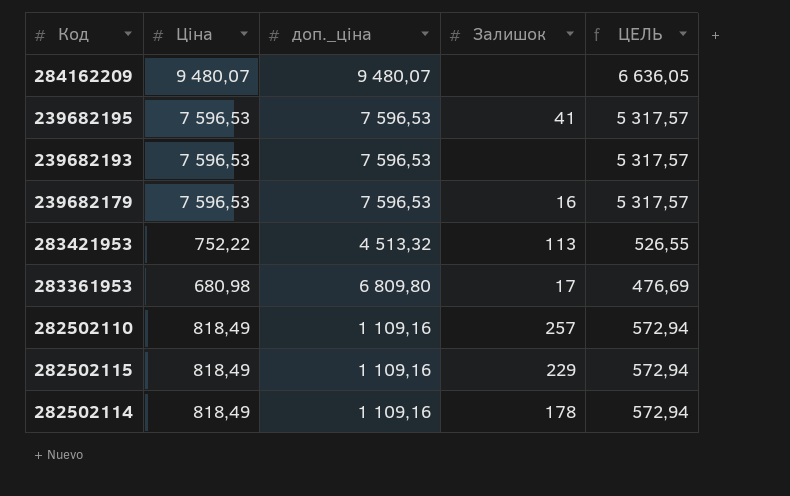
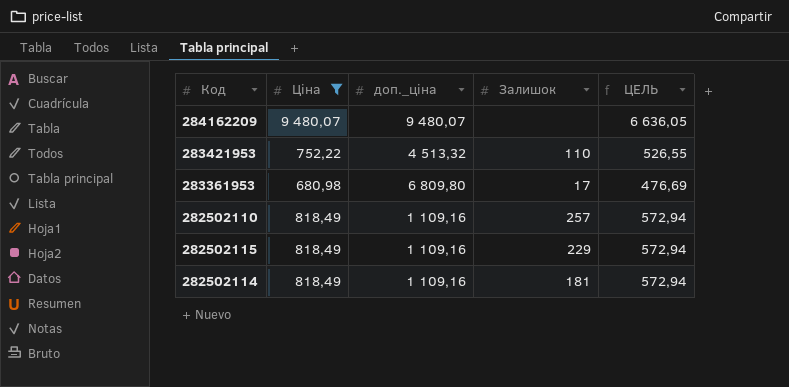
filter: none -> Ціна != 7 596,53
283421953 | Залишок: 113 -> 110
282502114 | Залишок: 178 -> 181

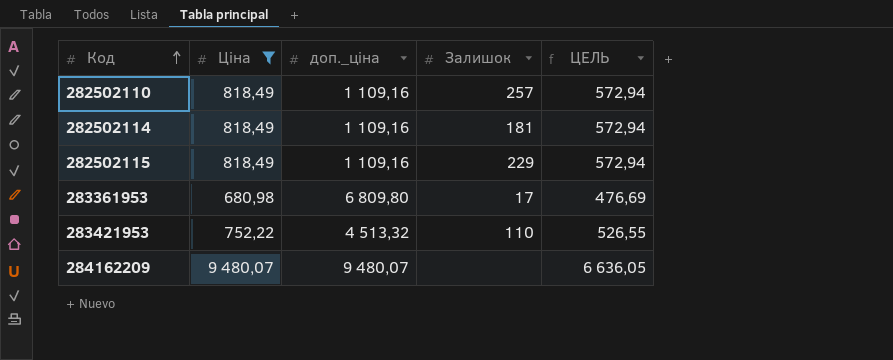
row order: none -> Код ascending

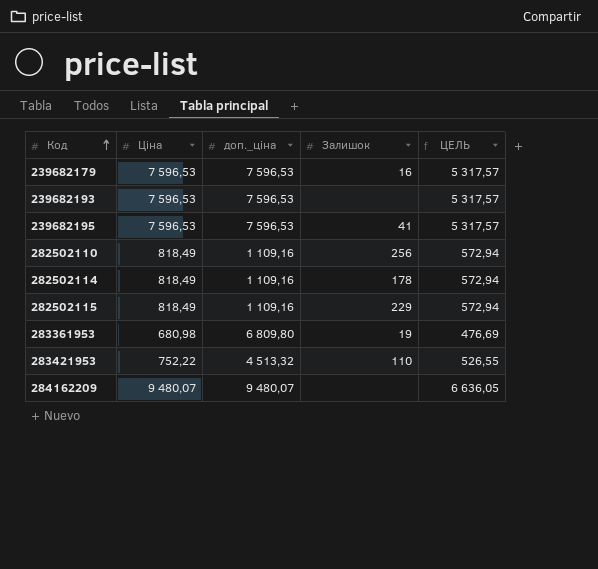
filter: Ціна != 7 596,53 -> none
282502110 | Залишок: 257 -> 256
282502114 | Залишок: 181 -> 178
283361953 | Залишок: 17 -> 19

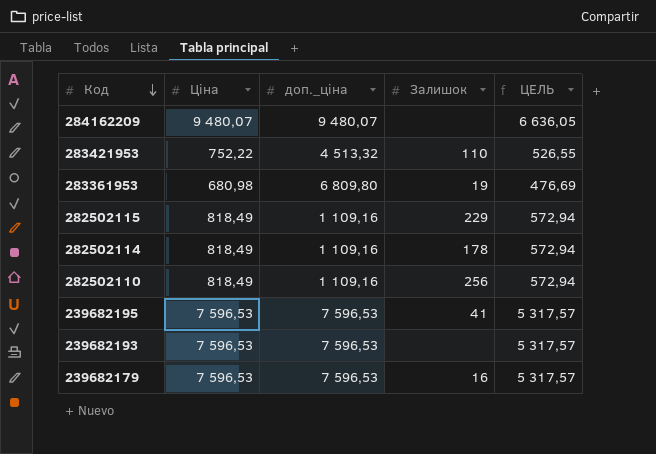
row order: Код ascending -> Код descending

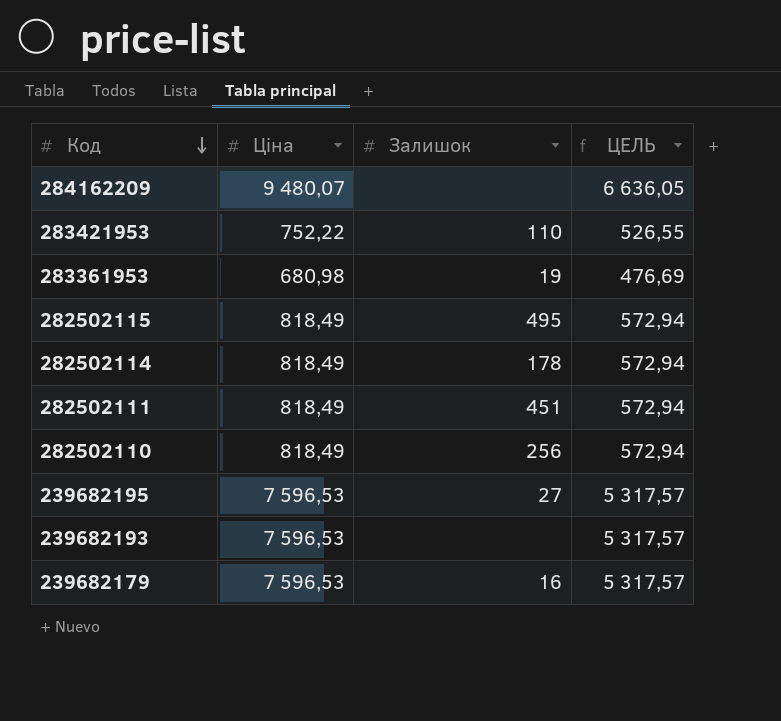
column доп._ціна | position: 3 -> none
282502115 | Залишок: 229 -> 495
row 282502111: none -> 818,49 | 451 | 572,94
239682195 | Залишок: 41 -> 27

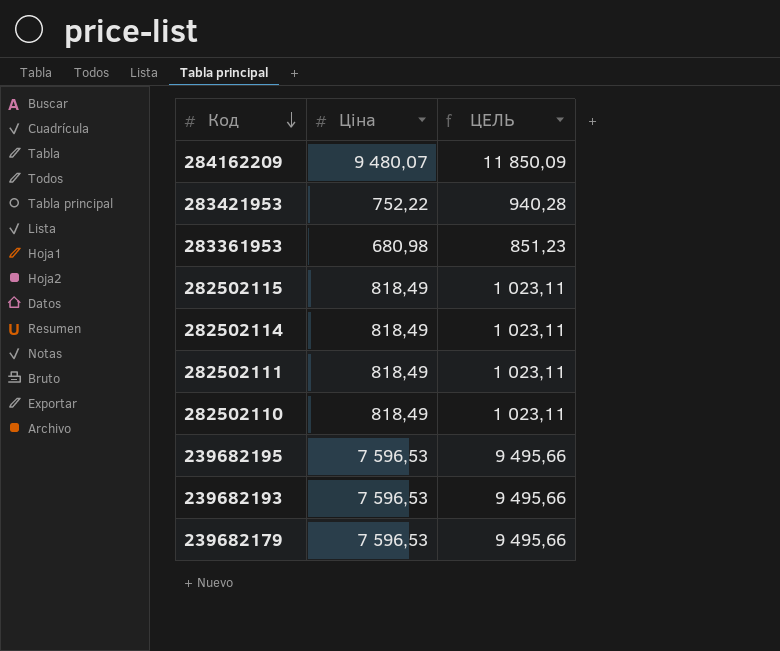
column Залишок | position: 3 -> none
column ЦЕЛЬ | formula: [Ціна] * 0,7 -> [Ціна] * 1,25

